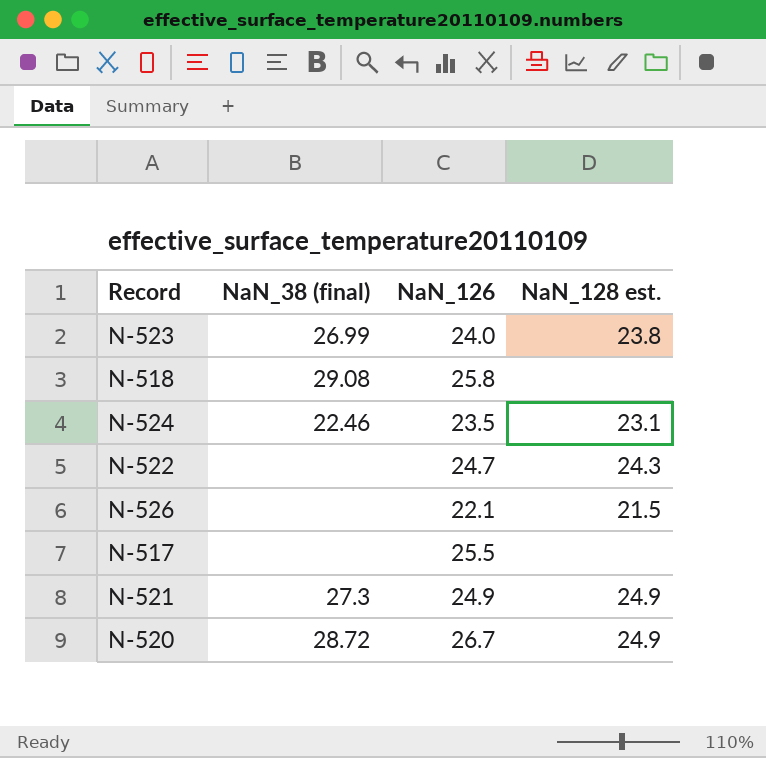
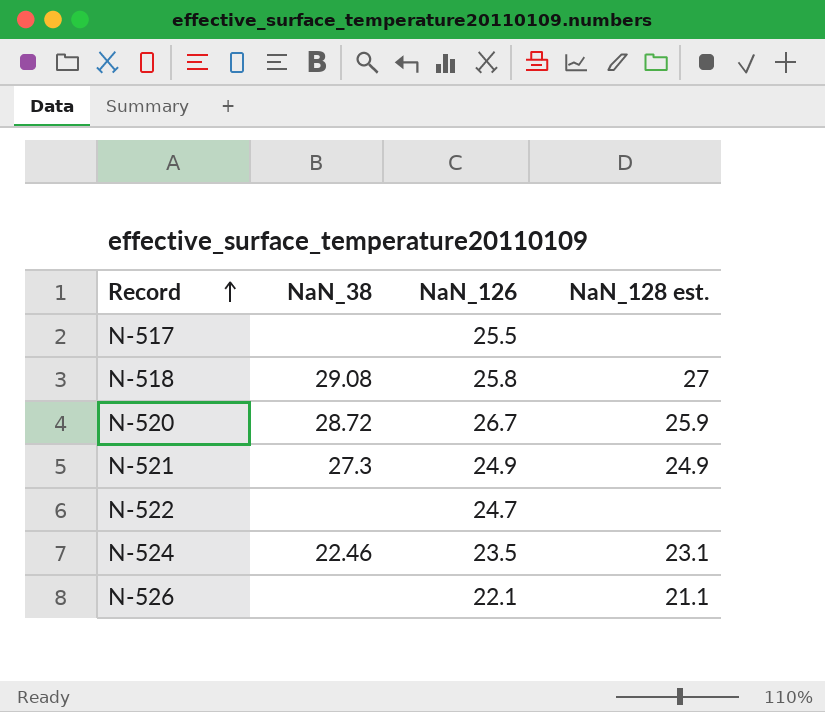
row order: none -> Record ascending
column name: NaN_38 (final) -> NaN_38
row N-523: 26.99 | 24.0 | 23.8 -> none
N-518 | NaN_128 est.: none -> 27
N-520 | NaN_128 est.: 24.9 -> 25.9
N-522 | NaN_128 est.: 24.3 -> none
N-526 | NaN_128 est.: 21.5 -> 21.1

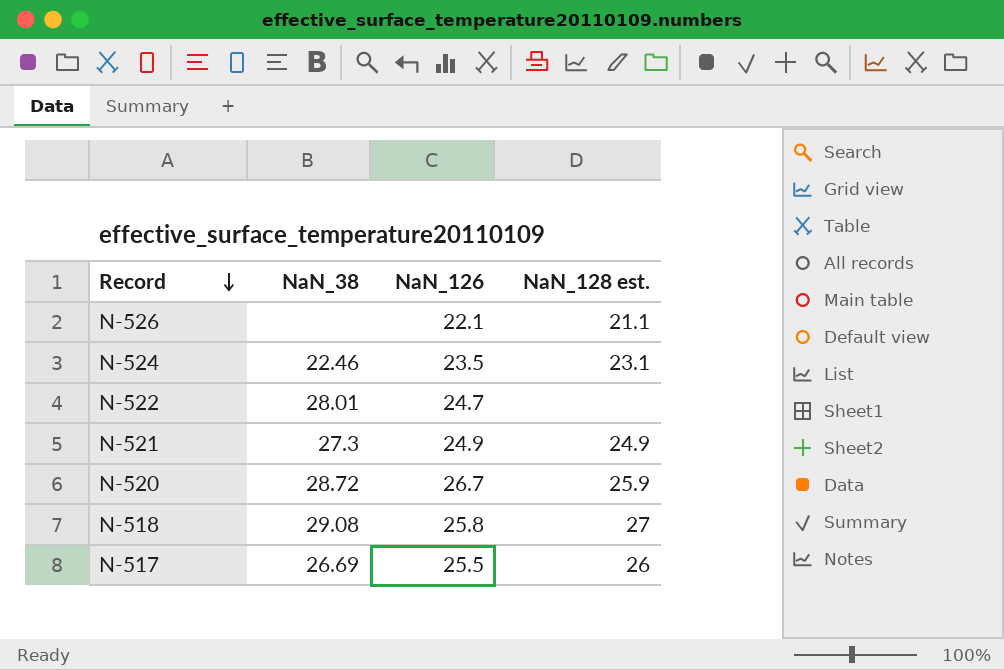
row order: Record ascending -> Record descending
N-522 | NaN_38: none -> 28.01
N-517 | NaN_38: none -> 26.69
N-517 | NaN_128 est.: none -> 26

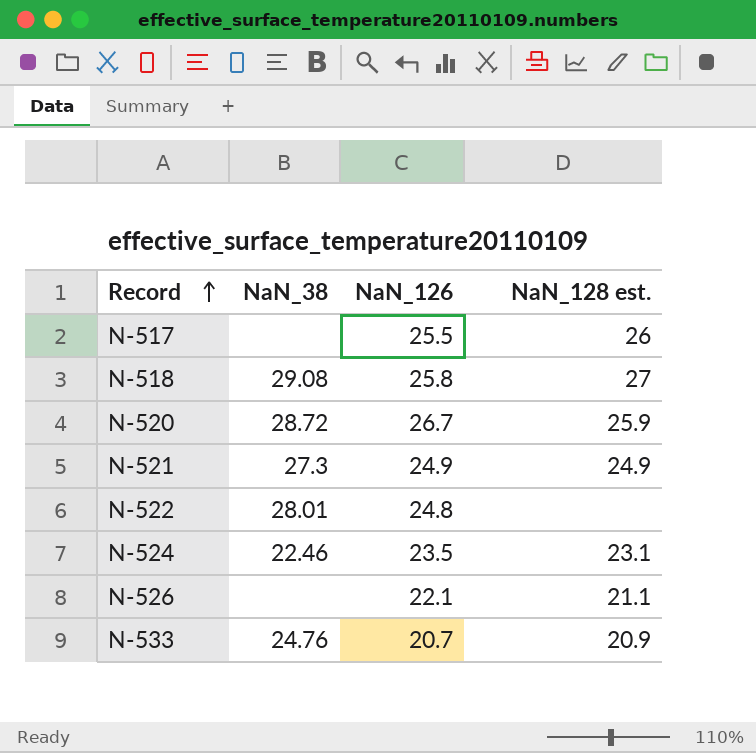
row order: Record descending -> Record ascending
N-517 | NaN_38: 26.69 -> none
N-522 | NaN_126: 24.7 -> 24.8
row N-533: none -> 24.76 | 20.7 | 20.9

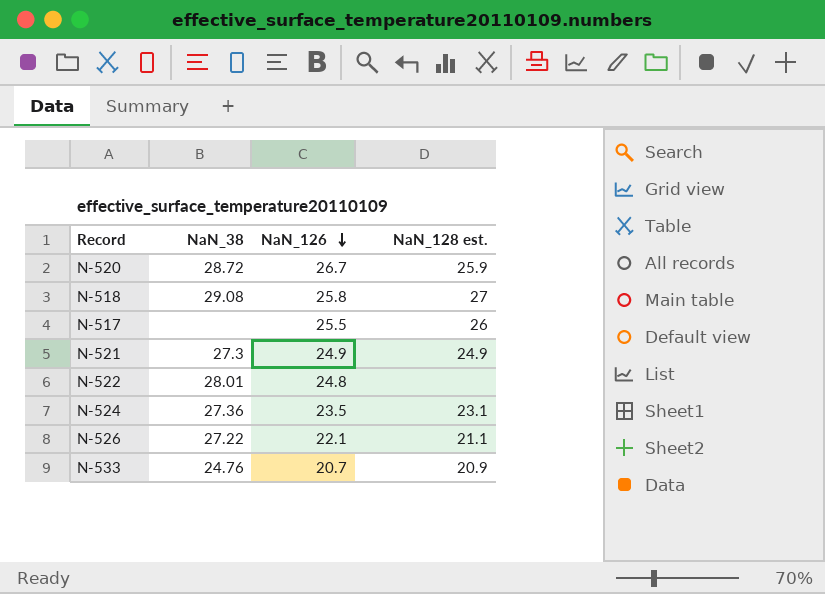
row order: Record ascending -> NaN_126 descending
N-524 | NaN_38: 22.46 -> 27.36
N-526 | NaN_38: none -> 27.22

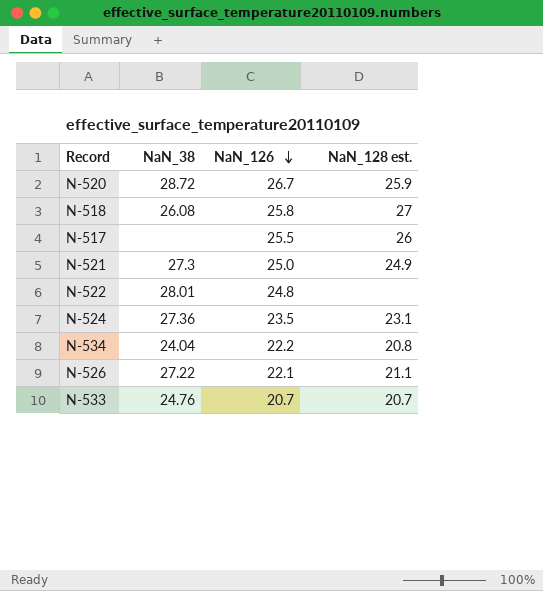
N-518 | NaN_38: 29.08 -> 26.08
N-521 | NaN_126: 24.9 -> 25.0
row N-534: none -> 24.04 | 22.2 | 20.8
N-533 | NaN_128 est.: 20.9 -> 20.7

